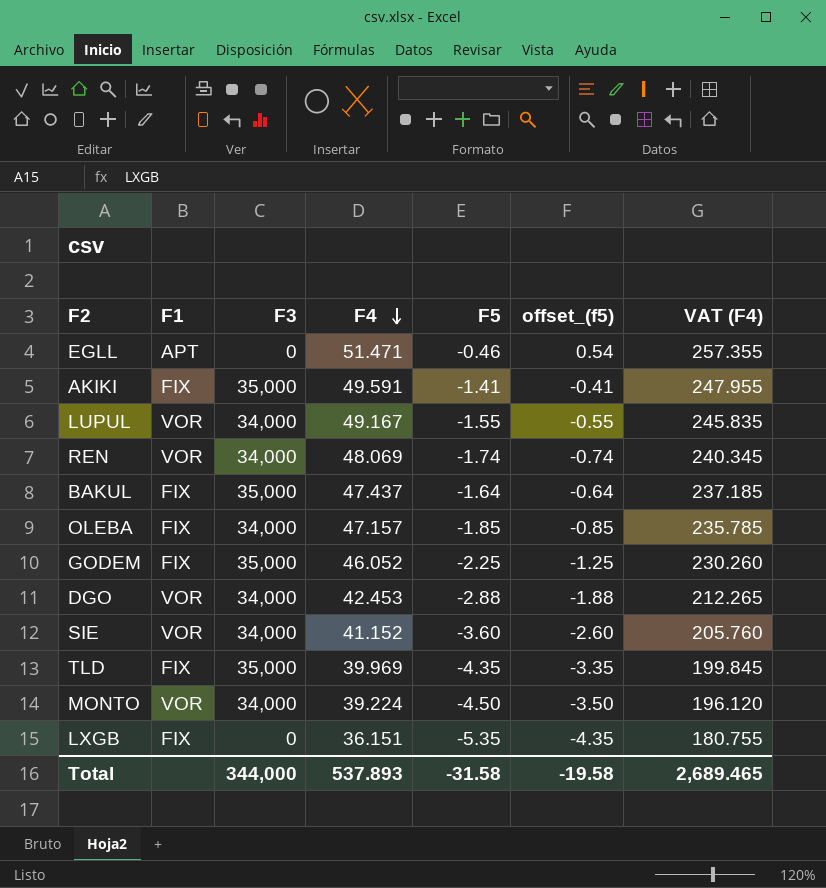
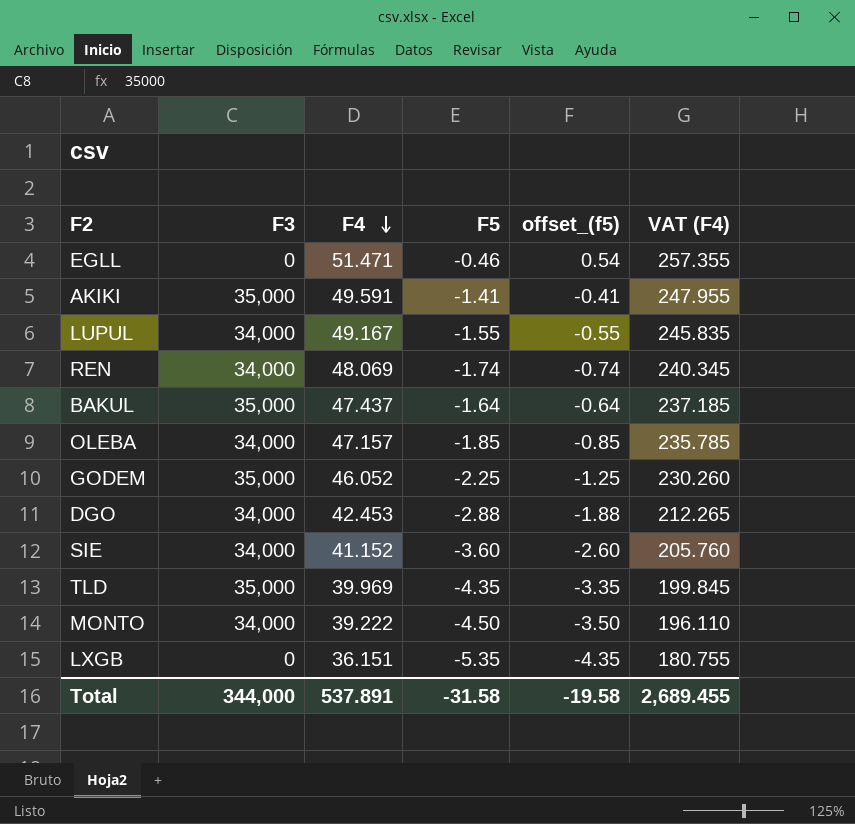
column F1 | position: 2 -> none
MONTO | F4: 39.224 -> 39.222
MONTO | VAT (F4): 196.120 -> 196.110
Total | F4: 537.893 -> 537.891
Total | VAT (F4): 2,689.465 -> 2,689.455

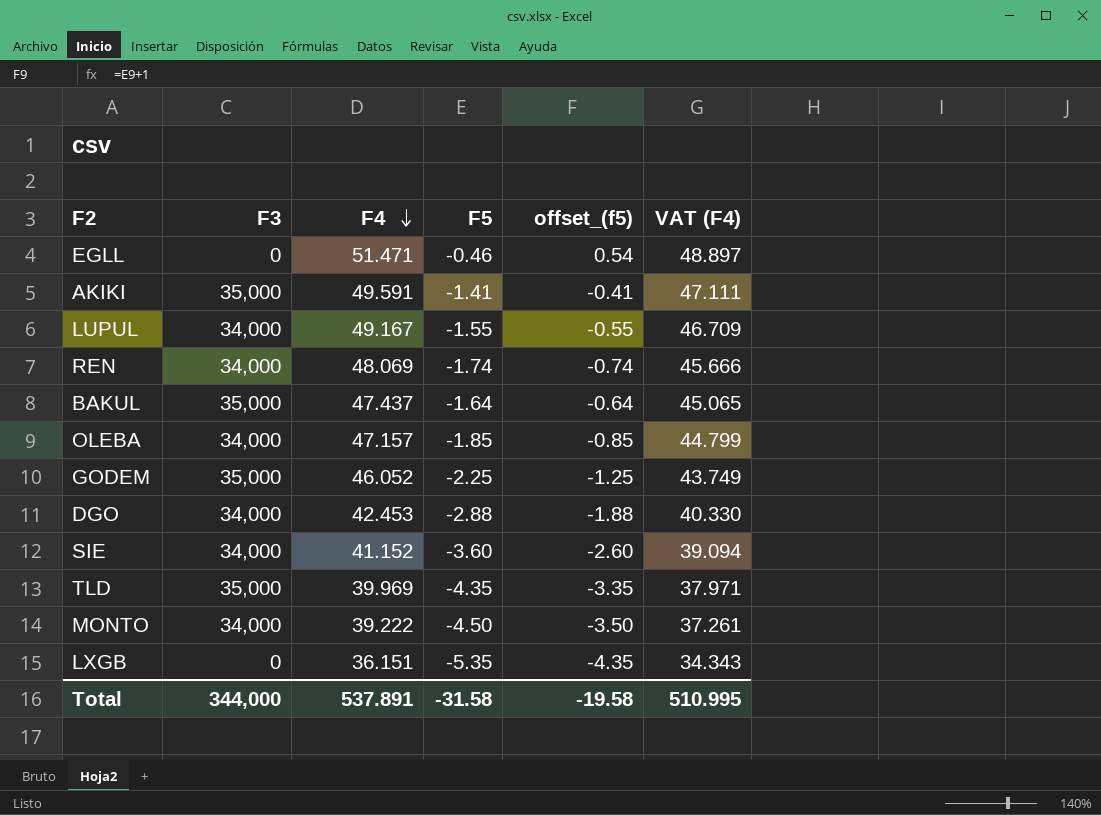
column VAT (F4) | formula: [F4] * 5 -> [F4] * 0.95
Total | VAT (F4): 2,689.455 -> 510.995

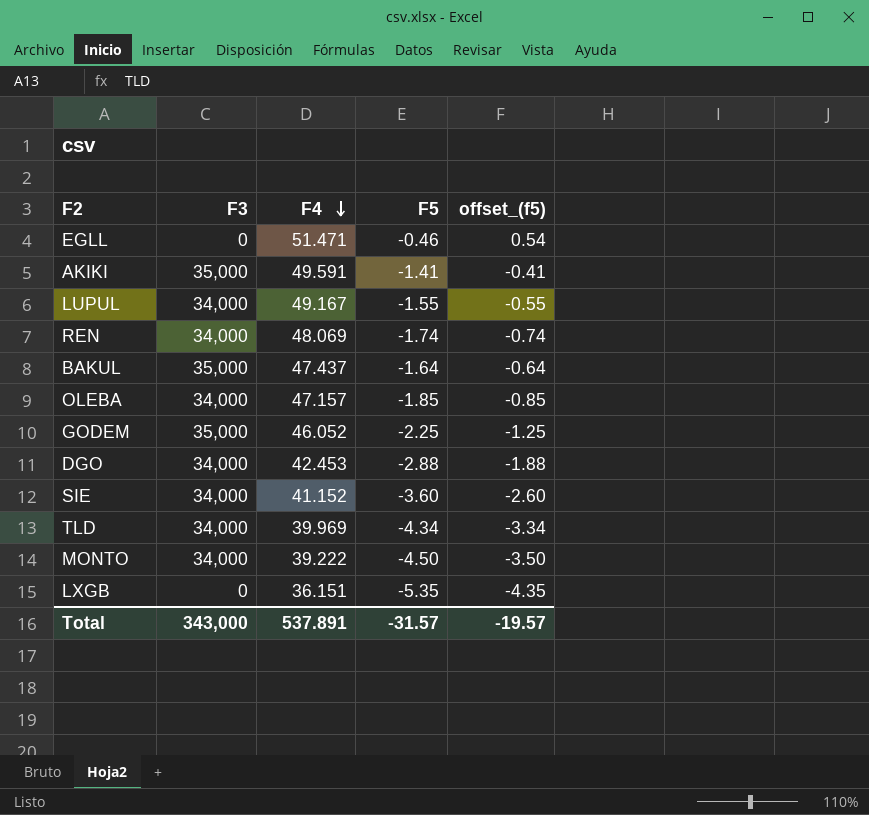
column VAT (F4) | formula: [F4] * 0.95 -> none
TLD | F3: 35,000 -> 34,000
TLD | F5: -4.35 -> -4.34
TLD | offset_(f5): -3.35 -> -3.34
Total | F3: 344,000 -> 343,000
Total | F5: -31.58 -> -31.57
Total | offset_(f5): -19.58 -> -19.57

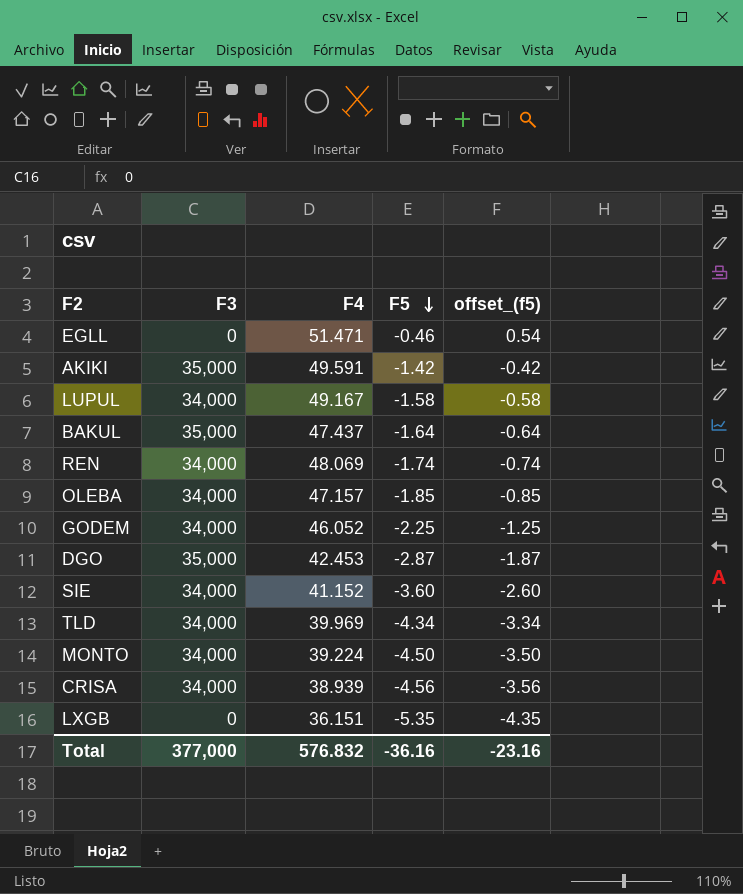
row order: F4 descending -> F5 descending
AKIKI | F5: -1.41 -> -1.42
AKIKI | offset_(f5): -0.41 -> -0.42
LUPUL | F5: -1.55 -> -1.58
LUPUL | offset_(f5): -0.55 -> -0.58
GODEM | F3: 35,000 -> 34,000
DGO | F3: 34,000 -> 35,000
DGO | F5: -2.88 -> -2.87
DGO | offset_(f5): -1.88 -> -1.87
MONTO | F4: 39.222 -> 39.224
row CRISA: none -> 34,000 | 38.939 | -4.56 | -3.56
Total | F3: 343,000 -> 377,000
Total | F4: 537.891 -> 576.832
Total | F5: -31.57 -> -36.16
Total | offset_(f5): -19.57 -> -23.16

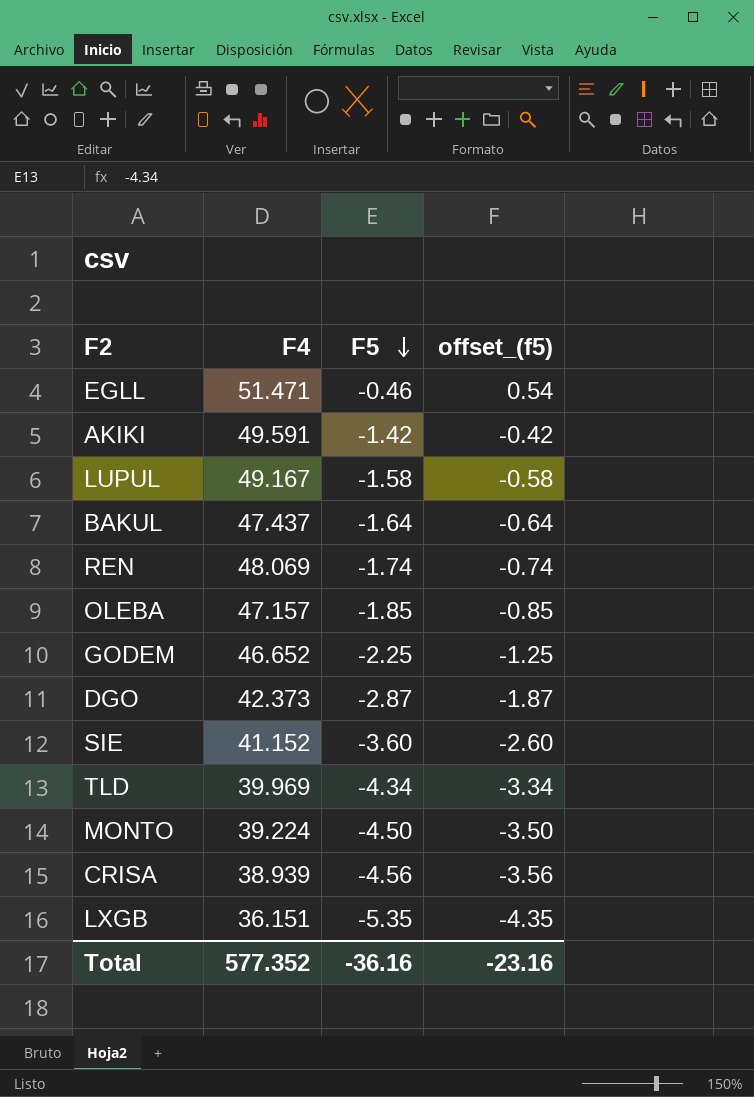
column F3 | position: 2 -> none
GODEM | F4: 46.052 -> 46.652
DGO | F4: 42.453 -> 42.373
Total | F4: 576.832 -> 577.352

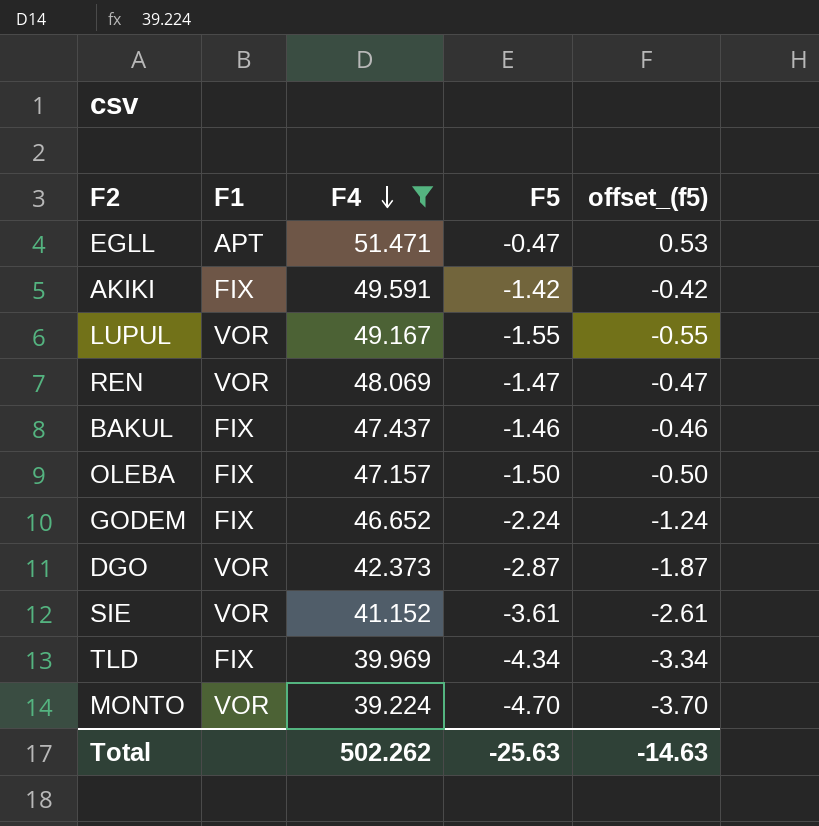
filter: none -> F4 >= 39.224
row order: F5 descending -> F4 descending
column F1 | position: none -> 2
EGLL | F5: -0.46 -> -0.47
EGLL | offset_(f5): 0.54 -> 0.53
LUPUL | F5: -1.58 -> -1.55
LUPUL | offset_(f5): -0.58 -> -0.55
REN | F5: -1.74 -> -1.47
REN | offset_(f5): -0.74 -> -0.47
BAKUL | F5: -1.64 -> -1.46
BAKUL | offset_(f5): -0.64 -> -0.46
OLEBA | F5: -1.85 -> -1.50
OLEBA | offset_(f5): -0.85 -> -0.50
GODEM | F5: -2.25 -> -2.24
GODEM | offset_(f5): -1.25 -> -1.24
SIE | F5: -3.60 -> -3.61
SIE | offset_(f5): -2.60 -> -2.61
MONTO | F5: -4.50 -> -4.70
MONTO | offset_(f5): -3.50 -> -3.70
Total | F4: 577.352 -> 502.262
Total | F5: -36.16 -> -25.63
Total | offset_(f5): -23.16 -> -14.63

